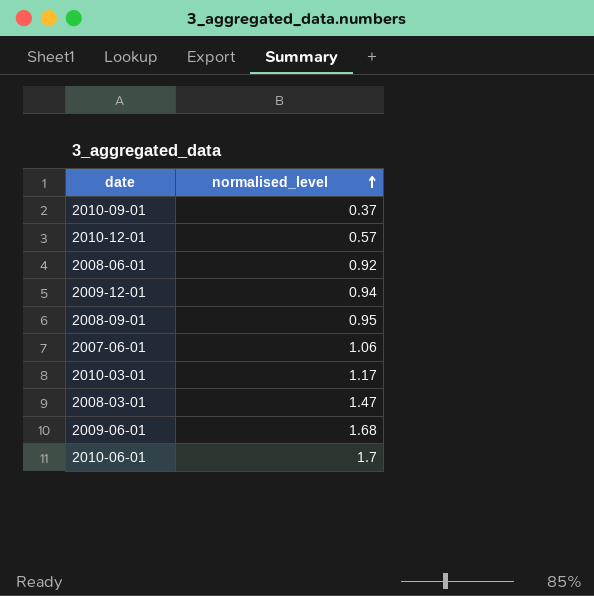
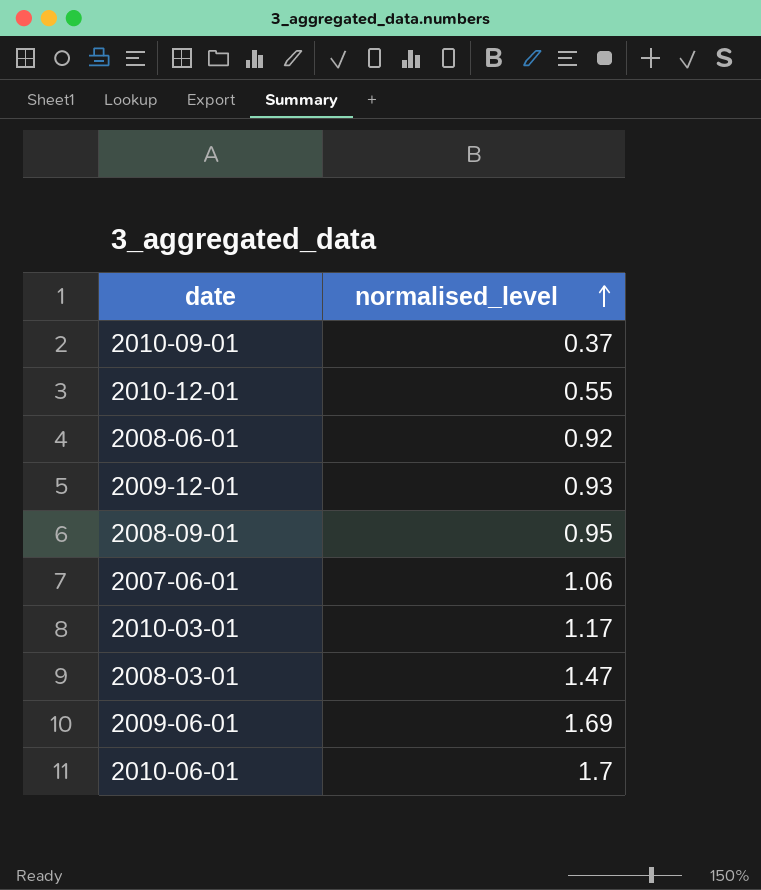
2010-12-01 | normalised_level: 0.57 -> 0.55
2009-12-01 | normalised_level: 0.94 -> 0.93
2009-06-01 | normalised_level: 1.68 -> 1.69

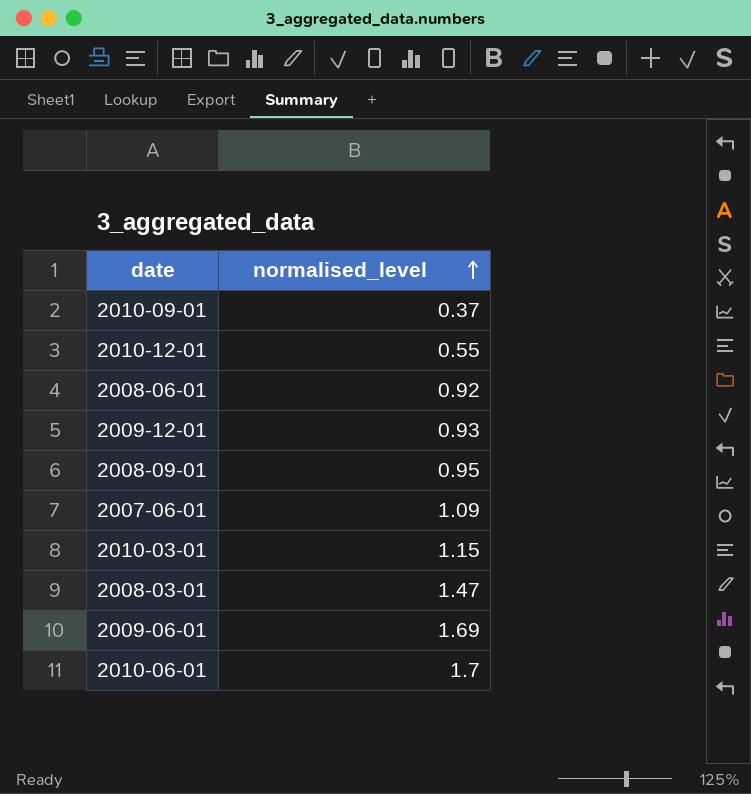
2007-06-01 | normalised_level: 1.06 -> 1.09
2010-03-01 | normalised_level: 1.17 -> 1.15

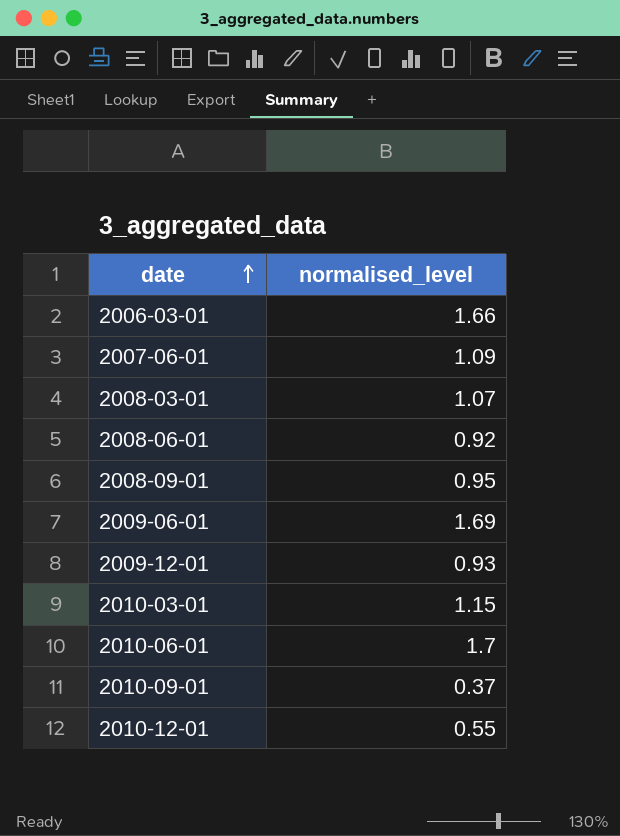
row order: normalised_level ascending -> date ascending
row 2006-03-01: none -> 1.66
2008-03-01 | normalised_level: 1.47 -> 1.07

